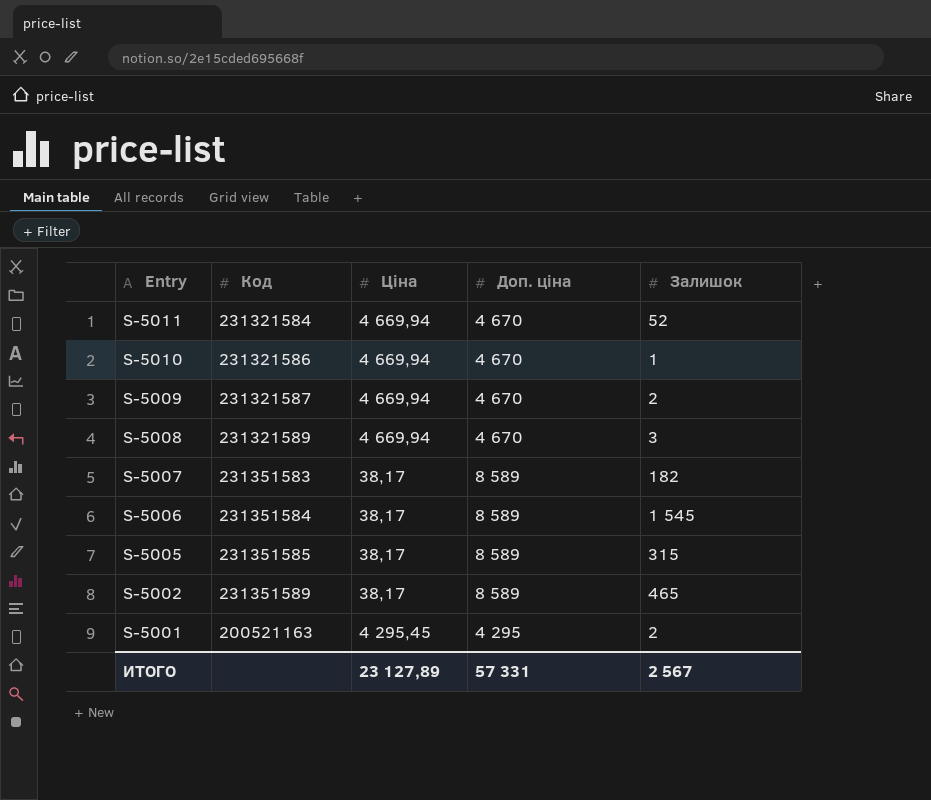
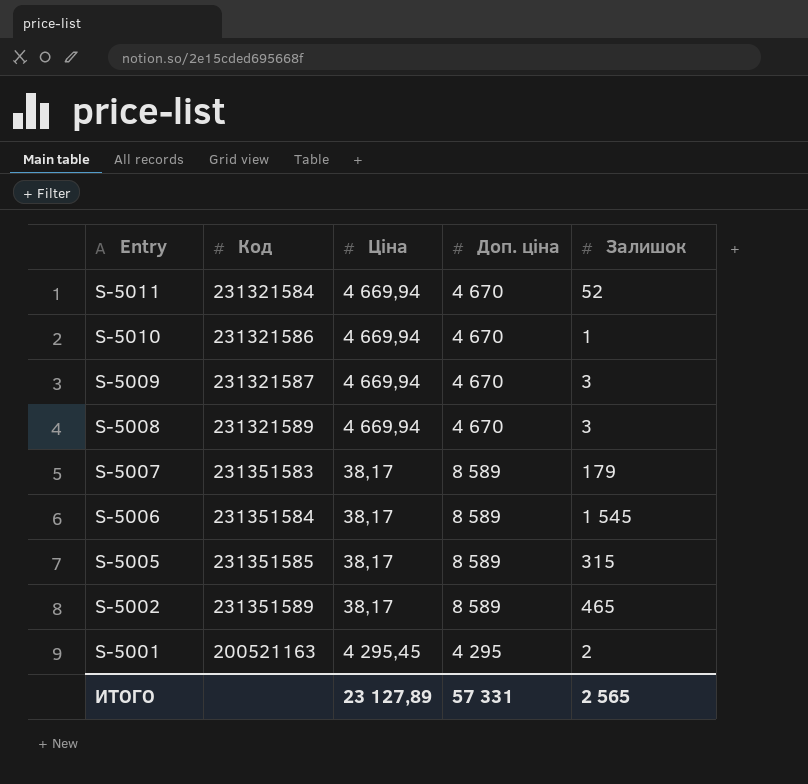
S-5009 | Залишок: 2 -> 3
S-5007 | Залишок: 182 -> 179
ИТОГО | Залишок: 2 567 -> 2 565

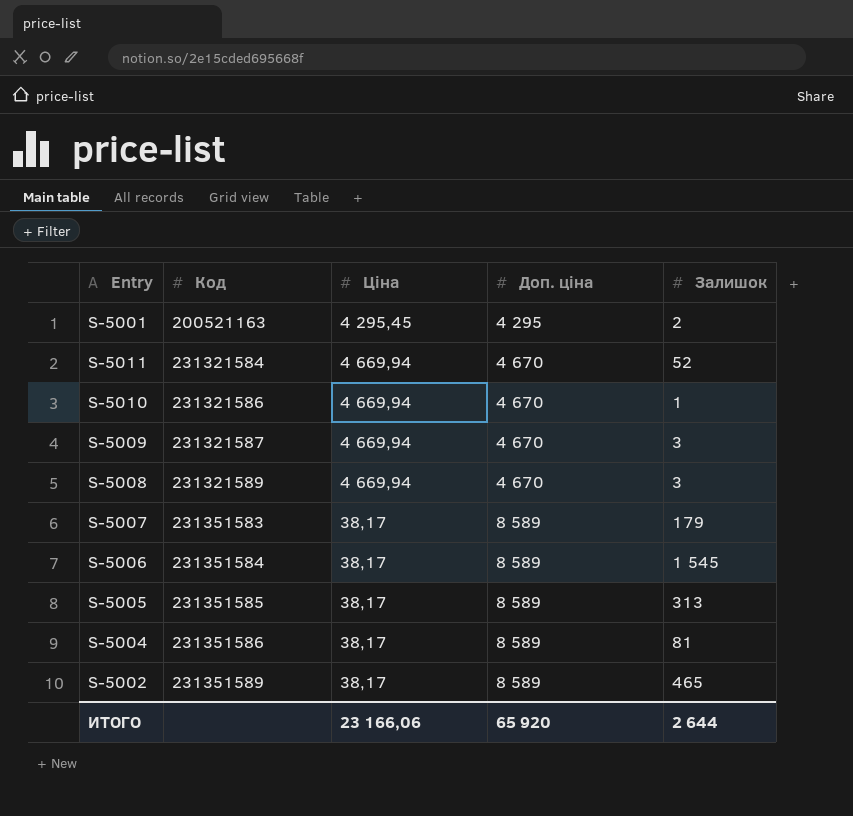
row order: Entry descending -> Код ascending
S-5005 | Залишок: 315 -> 313
row S-5004: none -> 231351586 | 38,17 | 8 589 | 81
ИТОГО | Ціна: 23 127,89 -> 23 166,06
ИТОГО | Доп. ціна: 57 331 -> 65 920
ИТОГО | Залишок: 2 565 -> 2 644

